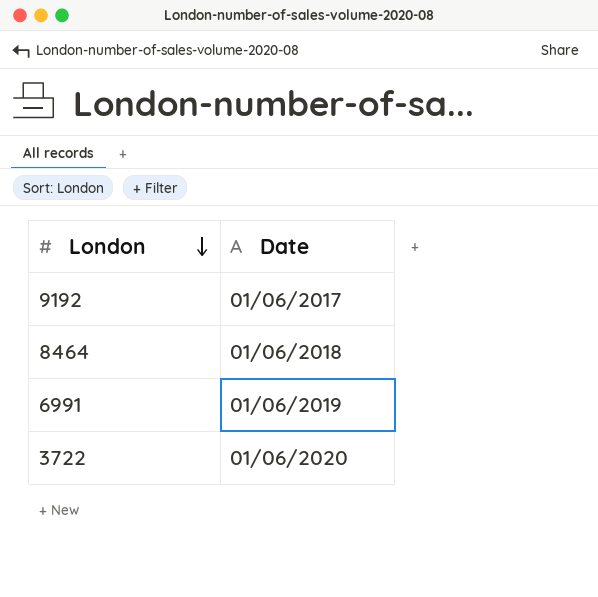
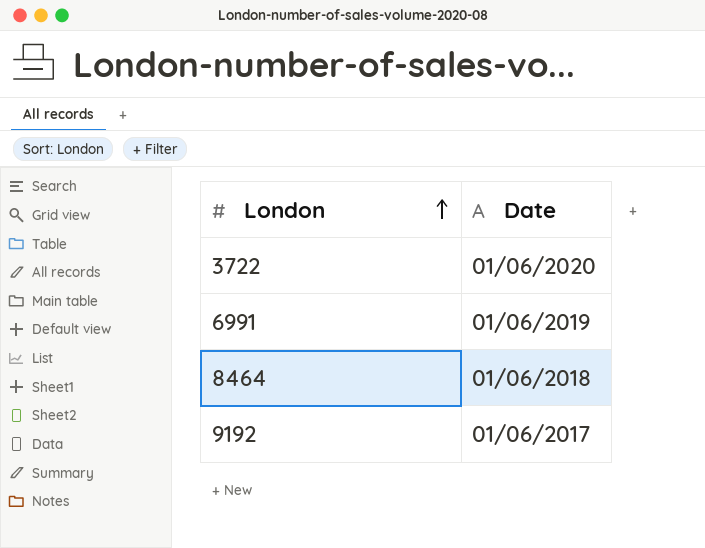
row order: London descending -> London ascending

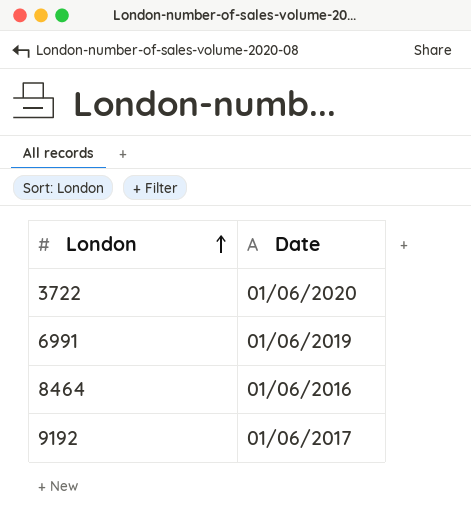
8464 | Date: 01/06/2018 -> 01/06/2016

